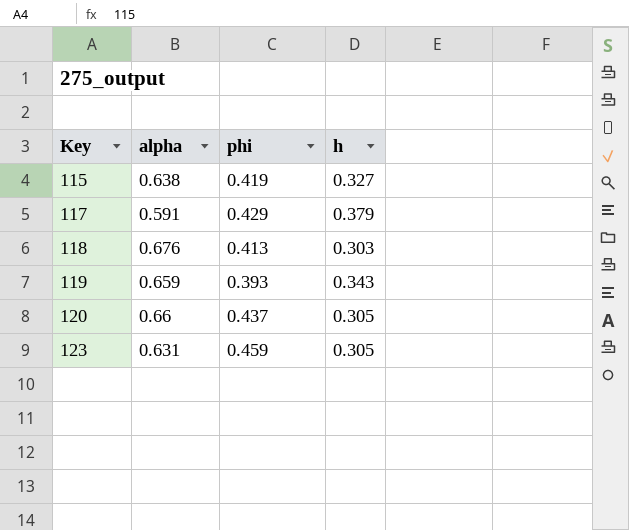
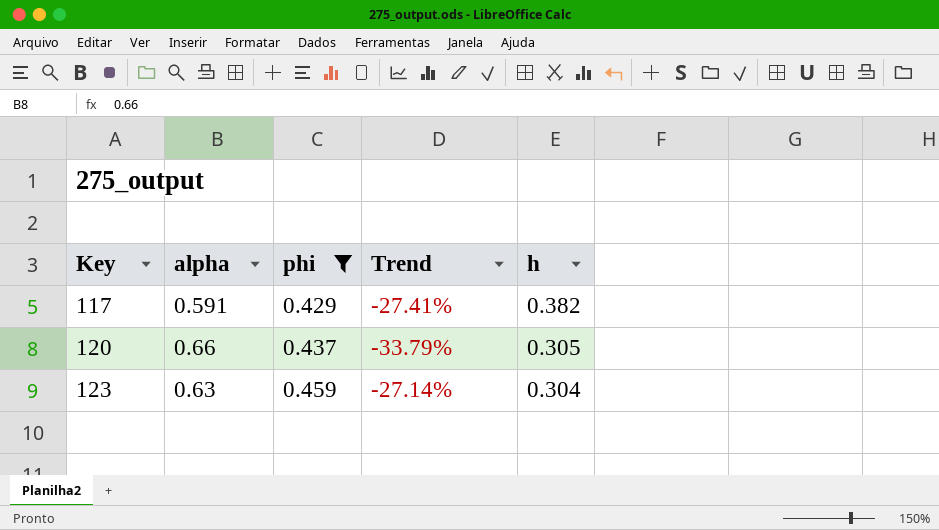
filter: none -> phi >= 0.429
column Trend | formula: none -> ([phi] - [alpha]) / [alpha]
117 | h: 0.379 -> 0.382
123 | alpha: 0.631 -> 0.63
123 | h: 0.305 -> 0.304

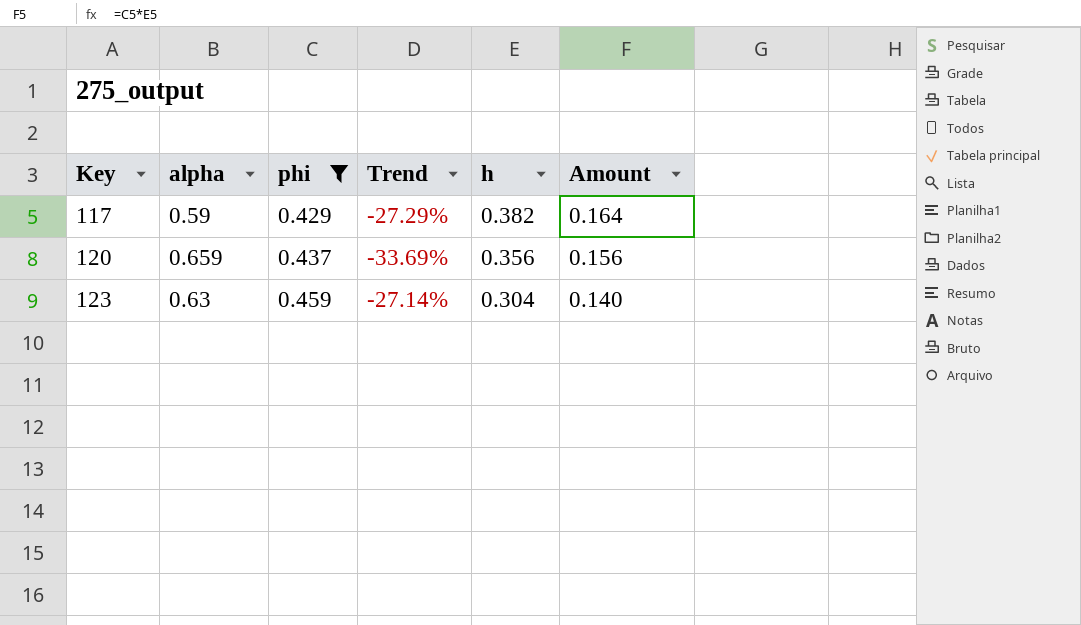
column Amount | formula: none -> [phi] * [h]
117 | alpha: 0.591 -> 0.59
117 | Trend: -27.41% -> -27.29%
120 | alpha: 0.66 -> 0.659
120 | Trend: -33.79% -> -33.69%
120 | h: 0.305 -> 0.356

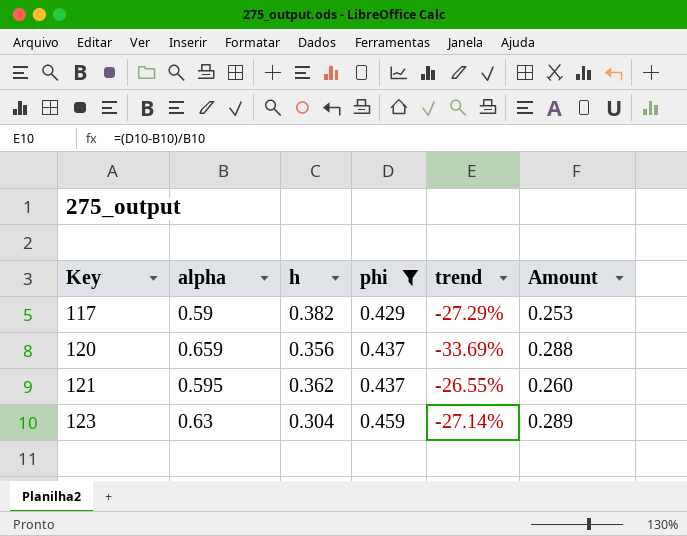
column h | position: 5 -> 3
column name: Trend -> trend
column Amount | formula: [phi] * [h] -> [alpha] * [phi]
row 121: none -> 0.595 | 0.362 | 0.437 | -26.55% | 0.260

